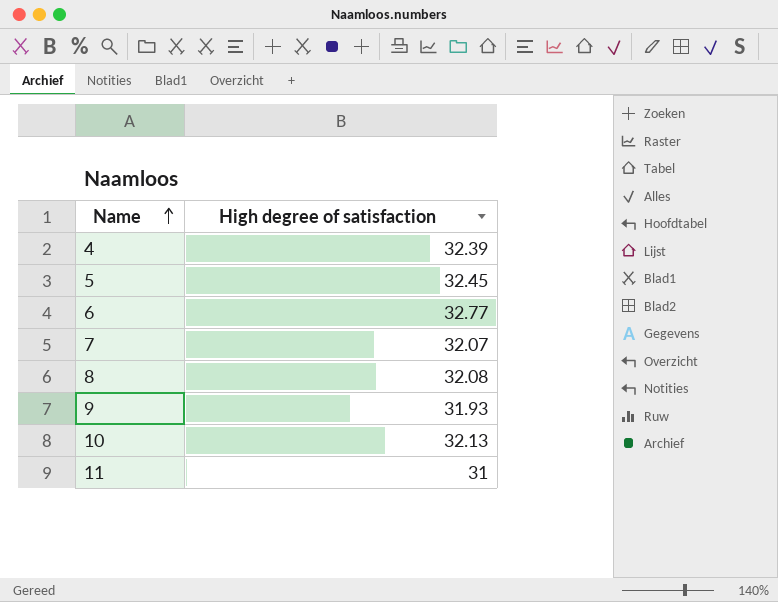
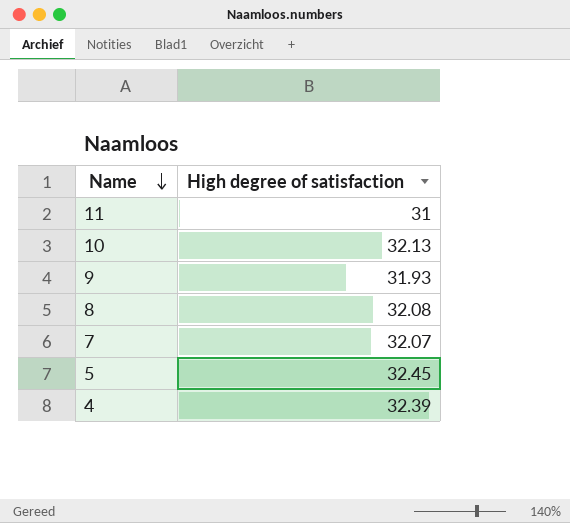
row order: Name ascending -> Name descending
row 6: 32.77 -> none

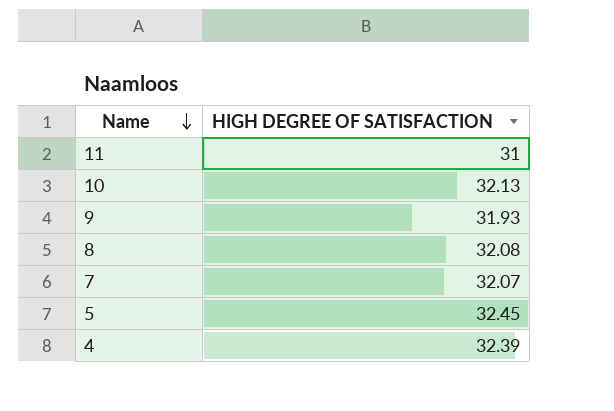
column name: High degree of satisfaction -> HIGH DEGREE OF SATISFACTION

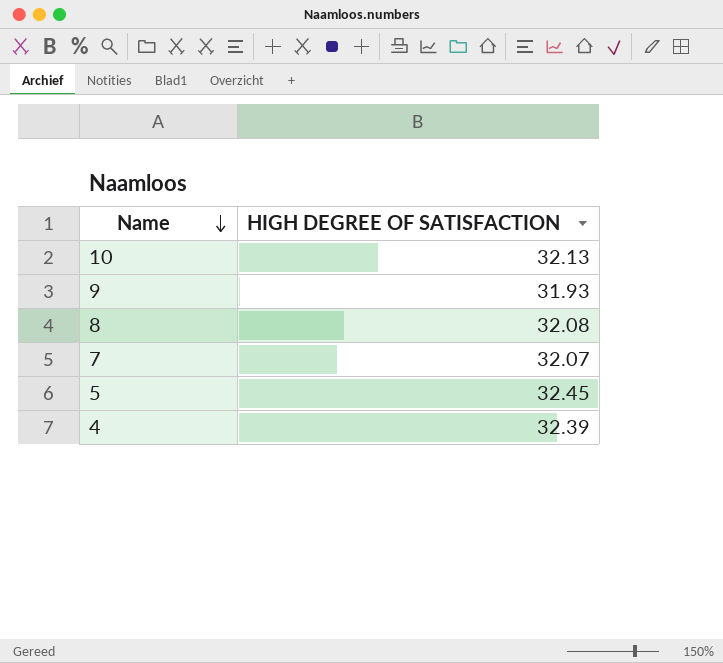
row 11: 31 -> none

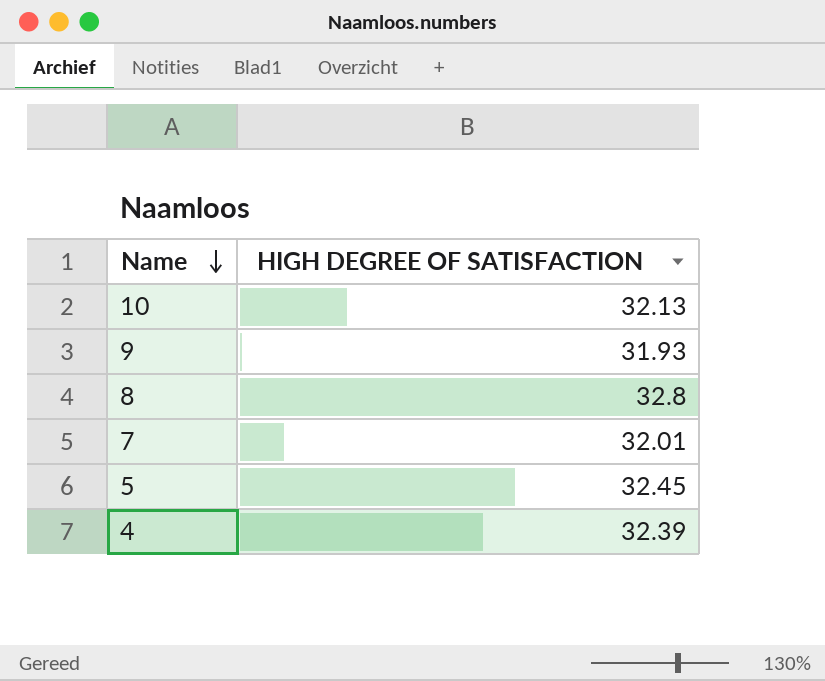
8 | HIGH DEGREE OF SATISFACTION: 32.08 -> 32.8
7 | HIGH DEGREE OF SATISFACTION: 32.07 -> 32.01

